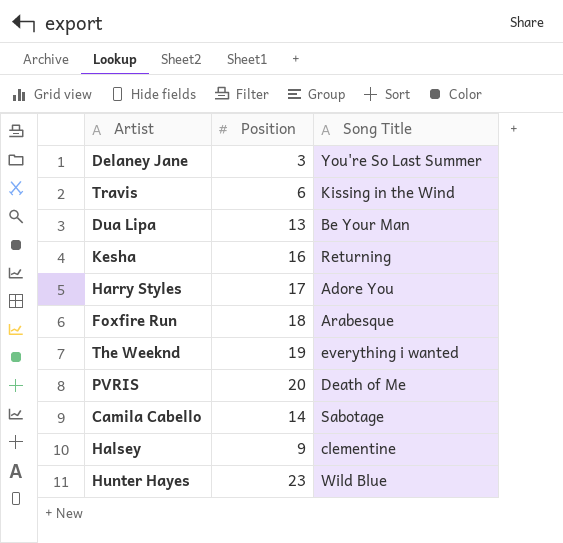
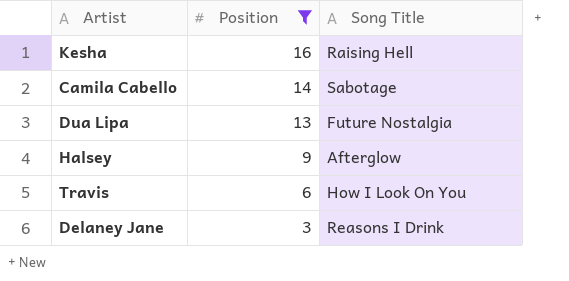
filter: none -> Position <= 16
row order: none -> Position descending
Kesha | Song Title: Returning -> Raising Hell
Dua Lipa | Song Title: Be Your Man -> Future Nostalgia
Halsey | Song Title: clementine -> Afterglow
Travis | Song Title: Kissing in the Wind -> How I Look On You
Delaney Jane | Song Title: You're So Last Summer -> Reasons I Drink

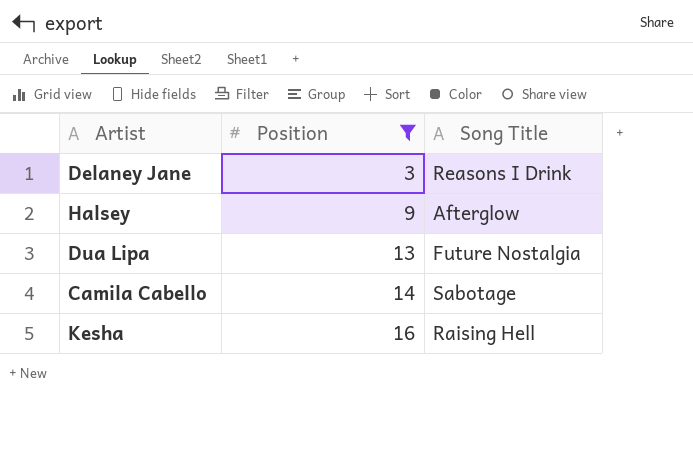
row order: Position descending -> Position ascending
row Travis: 6 | How I Look On You -> none

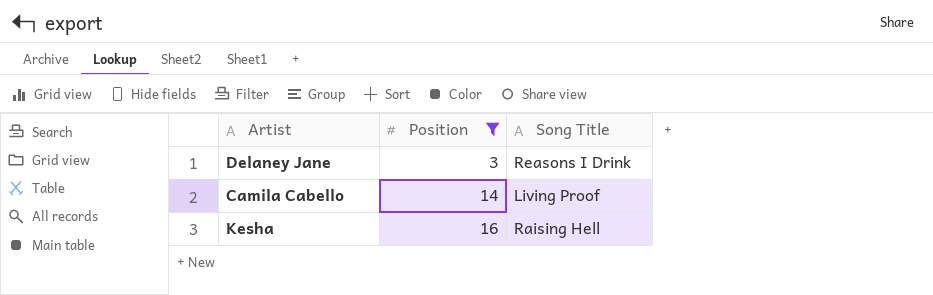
row Halsey: 9 | Afterglow -> none
row Dua Lipa: 13 | Future Nostalgia -> none
Camila Cabello | Song Title: Sabotage -> Living Proof

